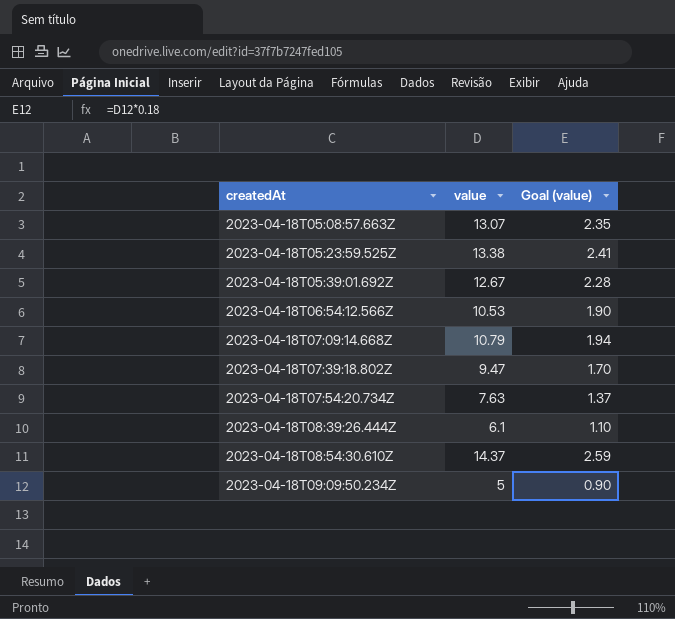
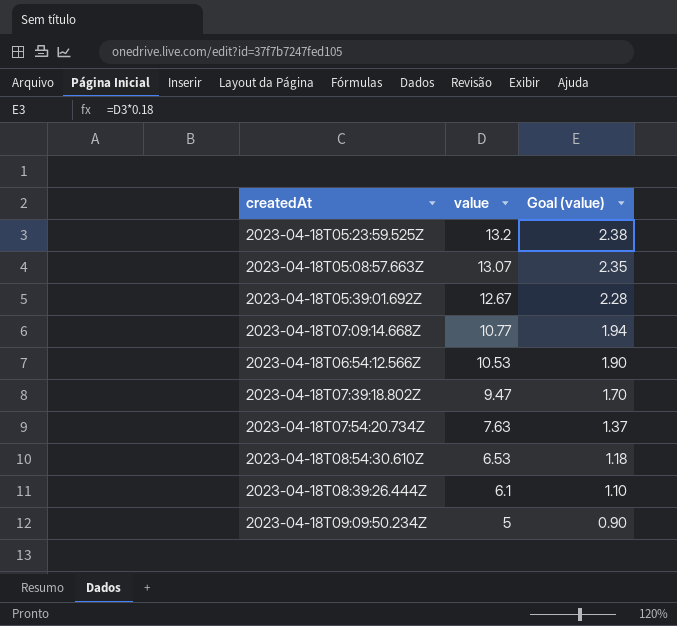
row order: createdAt ascending -> value descending
2023-04-18T05:23:59.525Z | value: 13.38 -> 13.2
2023-04-18T05:23:59.525Z | Goal (value): 2.41 -> 2.38
2023-04-18T07:09:14.668Z | value: 10.79 -> 10.77
2023-04-18T08:54:30.610Z | value: 14.37 -> 6.53
2023-04-18T08:54:30.610Z | Goal (value): 2.59 -> 1.18

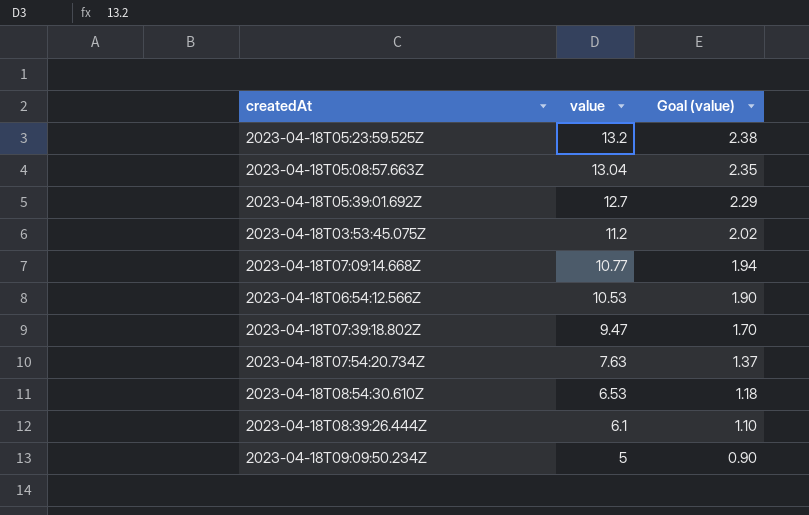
2023-04-18T05:08:57.663Z | value: 13.07 -> 13.04
2023-04-18T05:39:01.692Z | value: 12.67 -> 12.7
2023-04-18T05:39:01.692Z | Goal (value): 2.28 -> 2.29
row 2023-04-18T03:53:45.075Z: none -> 11.2 | 2.02

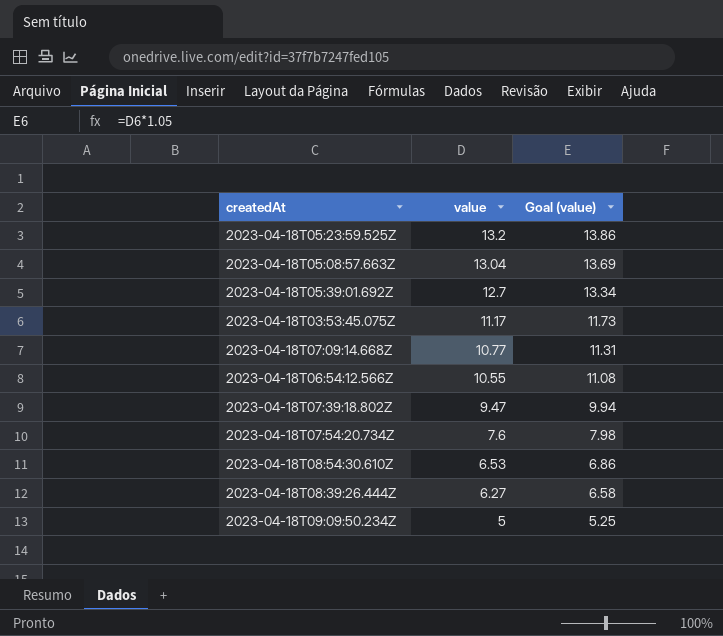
column Goal (value) | formula: [value] * 0.18 -> [value] * 1.05
2023-04-18T03:53:45.075Z | value: 11.2 -> 11.17
2023-04-18T06:54:12.566Z | value: 10.53 -> 10.55
2023-04-18T07:54:20.734Z | value: 7.63 -> 7.6
2023-04-18T08:39:26.444Z | value: 6.1 -> 6.27

